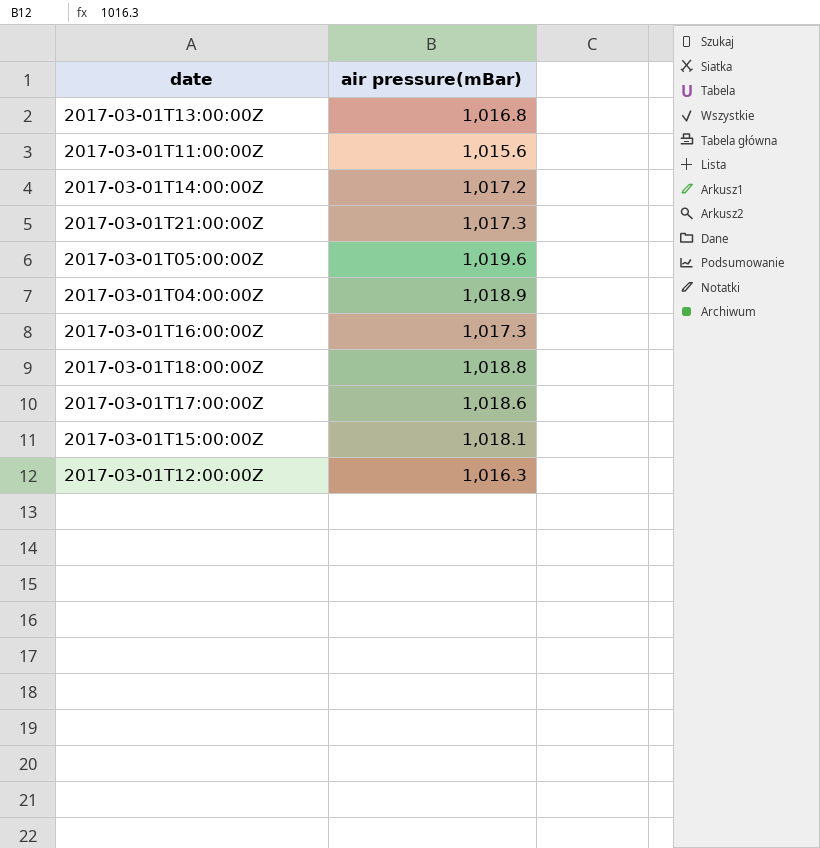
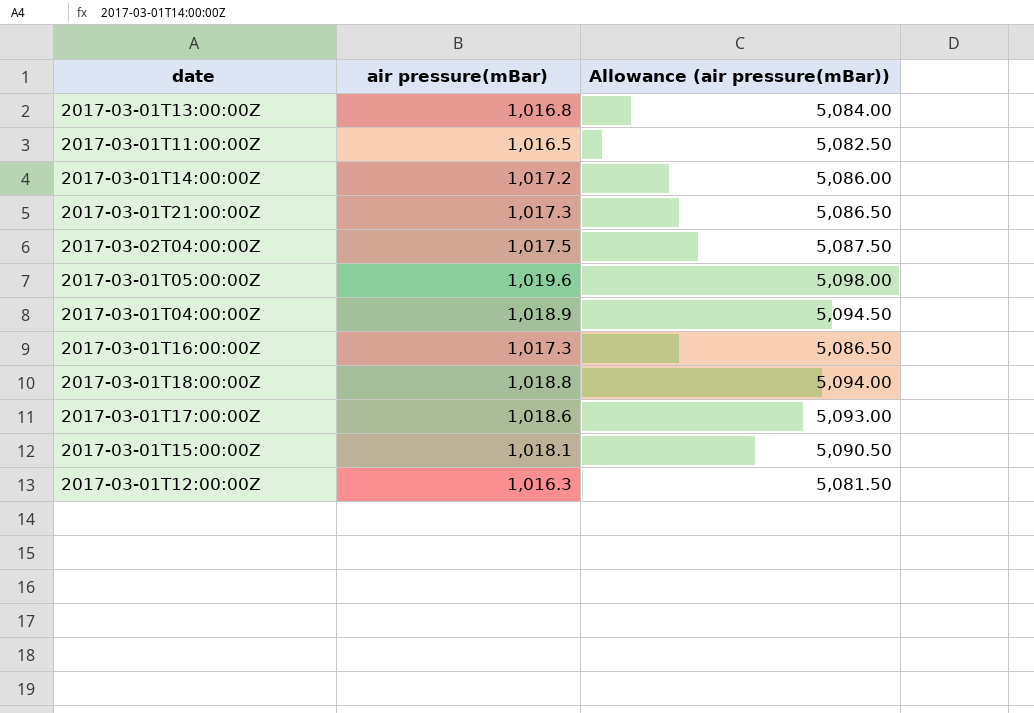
column Allowance (air pressure(mBar)) | formula: none -> [air pressure(mBar)] * 5
2017-03-01T11:00:00Z | air pressure(mBar): 1,015.6 -> 1,016.5
row 2017-03-02T04:00:00Z: none -> 1,017.5 | 5,087.50

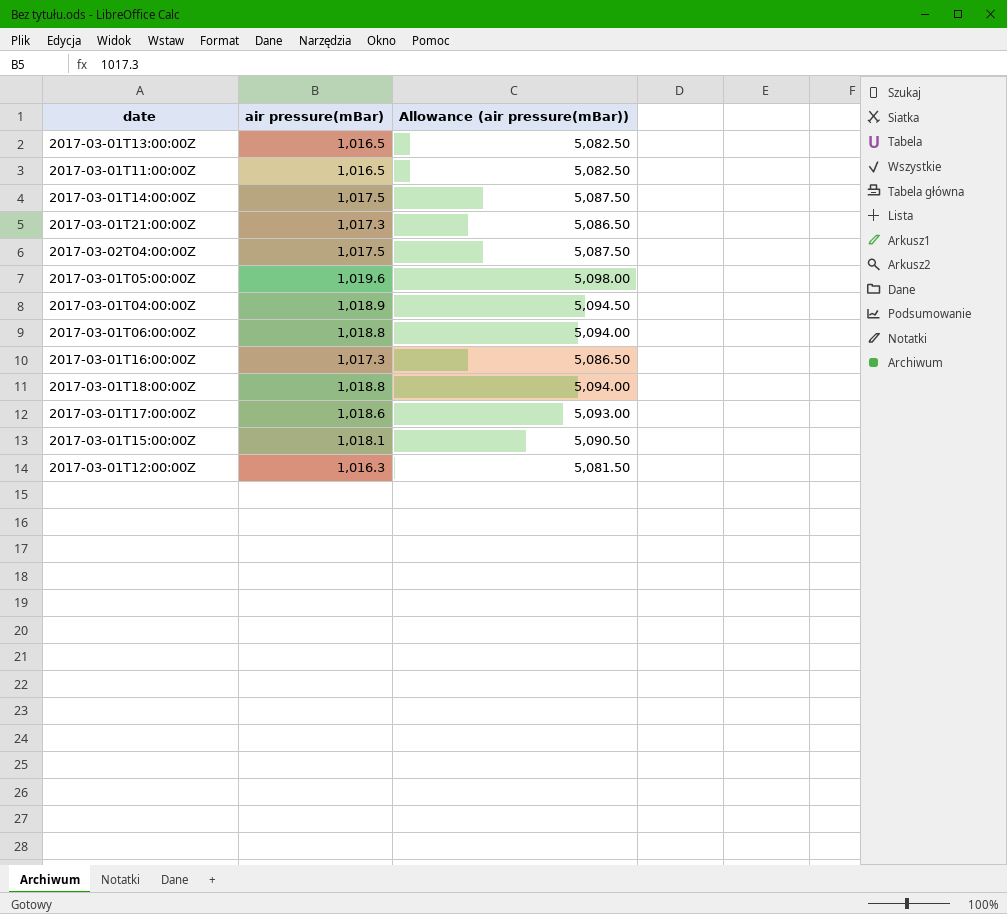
2017-03-01T13:00:00Z | air pressure(mBar): 1,016.8 -> 1,016.5
2017-03-01T13:00:00Z | Allowance (air pressure(mBar)): 5,084.00 -> 5,082.50
2017-03-01T14:00:00Z | air pressure(mBar): 1,017.2 -> 1,017.5
2017-03-01T14:00:00Z | Allowance (air pressure(mBar)): 5,086.00 -> 5,087.50
row 2017-03-01T06:00:00Z: none -> 1,018.8 | 5,094.00

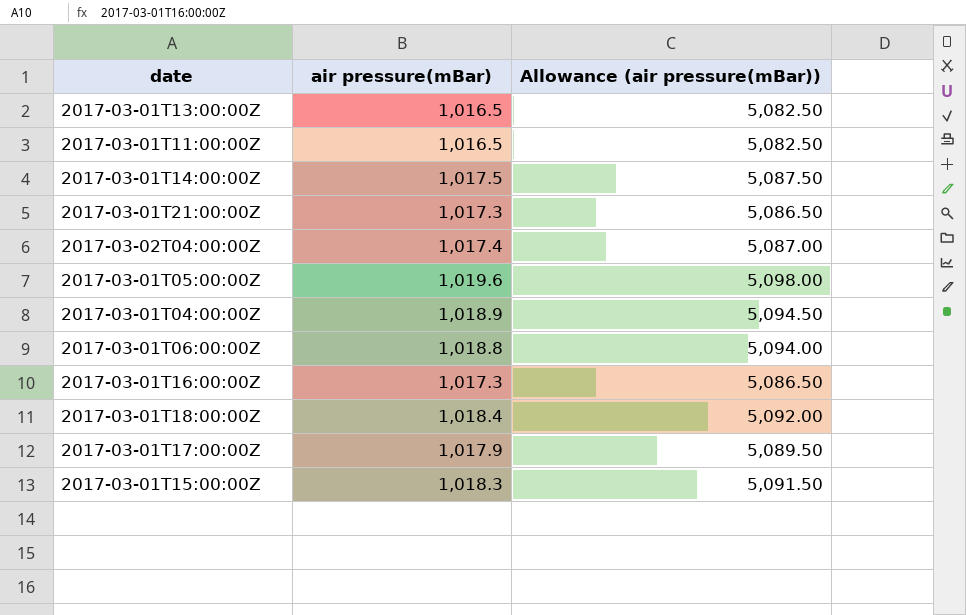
row 2017-03-01T12:00:00Z: 1,016.3 | 5,081.50 -> none
2017-03-02T04:00:00Z | air pressure(mBar): 1,017.5 -> 1,017.4
2017-03-02T04:00:00Z | Allowance (air pressure(mBar)): 5,087.50 -> 5,087.00
2017-03-01T18:00:00Z | air pressure(mBar): 1,018.8 -> 1,018.4
2017-03-01T18:00:00Z | Allowance (air pressure(mBar)): 5,094.00 -> 5,092.00
2017-03-01T17:00:00Z | air pressure(mBar): 1,018.6 -> 1,017.9
2017-03-01T17:00:00Z | Allowance (air pressure(mBar)): 5,093.00 -> 5,089.50
2017-03-01T15:00:00Z | air pressure(mBar): 1,018.1 -> 1,018.3
2017-03-01T15:00:00Z | Allowance (air pressure(mBar)): 5,090.50 -> 5,091.50

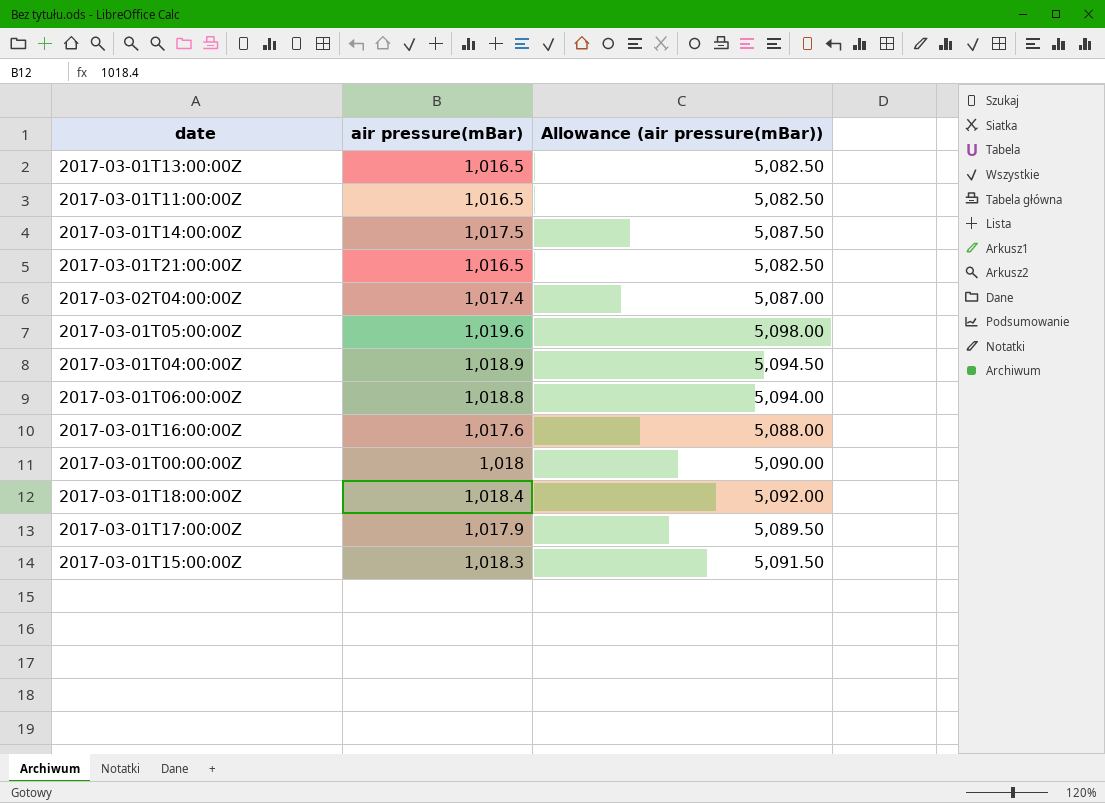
2017-03-01T21:00:00Z | air pressure(mBar): 1,017.3 -> 1,016.5
2017-03-01T21:00:00Z | Allowance (air pressure(mBar)): 5,086.50 -> 5,082.50
2017-03-01T16:00:00Z | air pressure(mBar): 1,017.3 -> 1,017.6
2017-03-01T16:00:00Z | Allowance (air pressure(mBar)): 5,086.50 -> 5,088.00
row 2017-03-01T00:00:00Z: none -> 1,018 | 5,090.00

